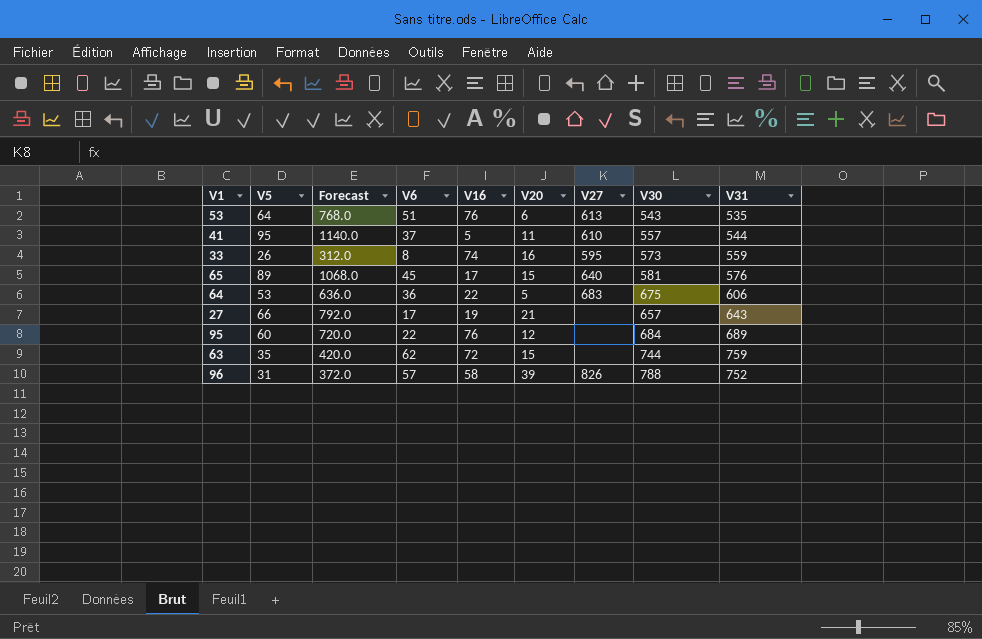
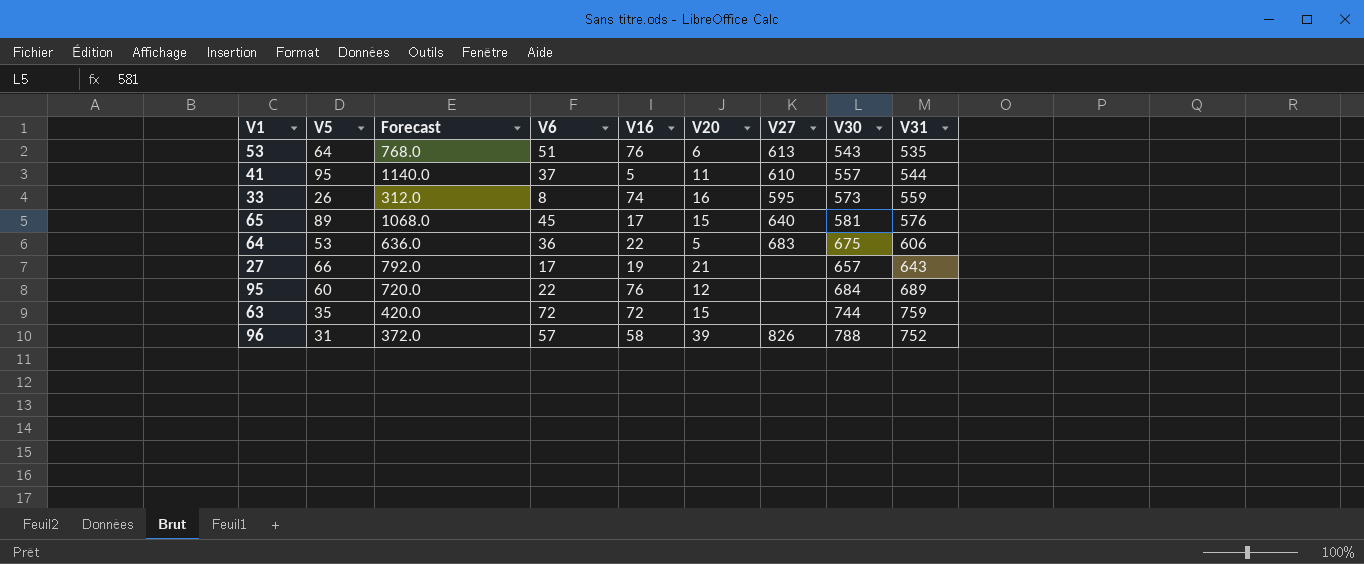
63 | V6: 62 -> 72

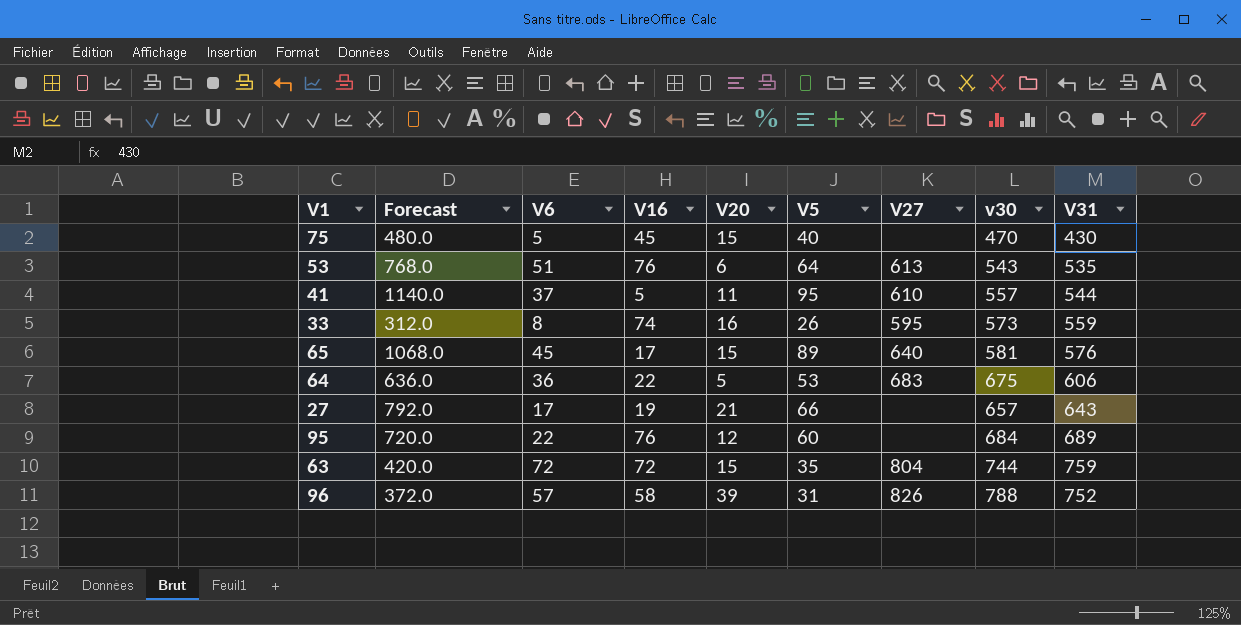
column V5 | position: 2 -> 6
column name: V30 -> v30
row 75: none -> 480.0 | 5 | 45 | 15 | 40 | none | 470 | 430
63 | V27: none -> 804

